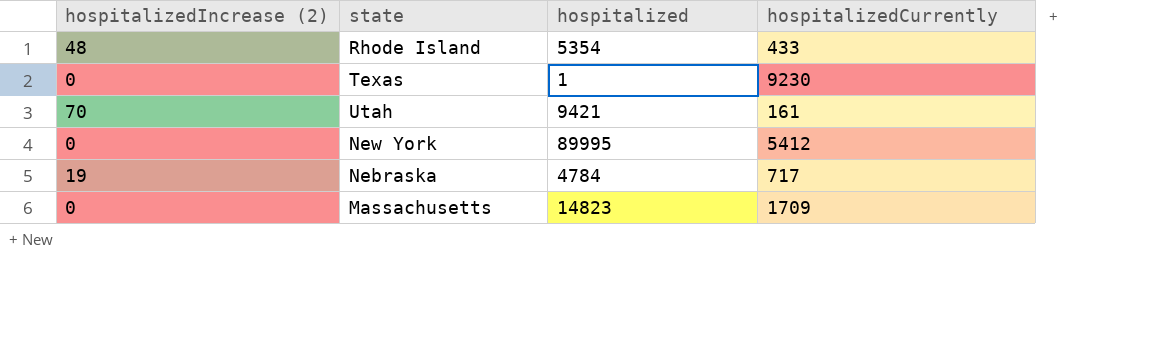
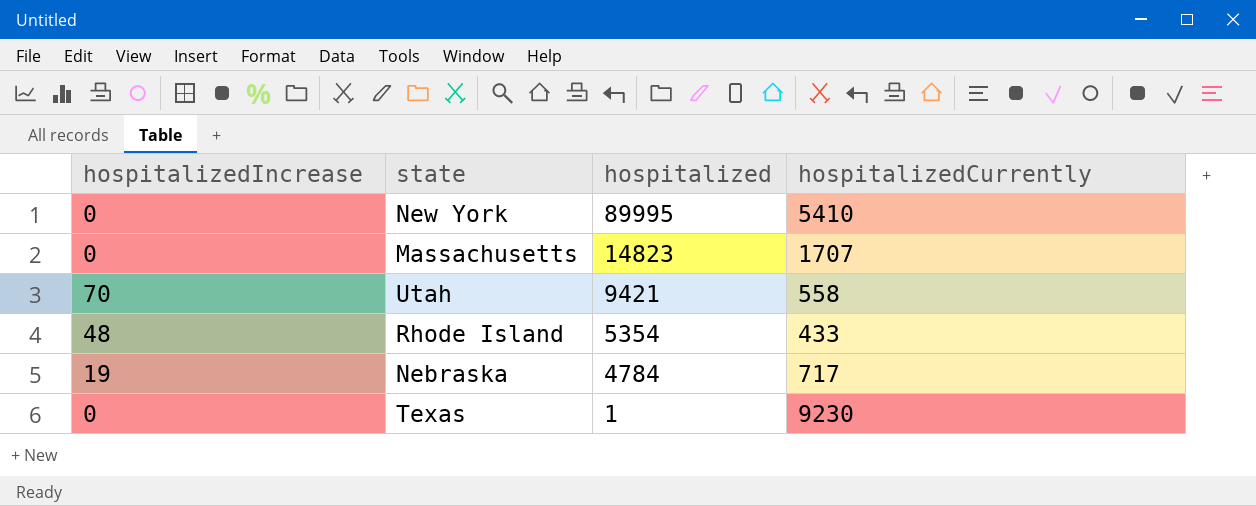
row order: none -> hospitalized descending
column name: hospitalizedIncrease (2) -> hospitalizedIncrease
New York | hospitalizedCurrently: 5412 -> 5410
Massachusetts | hospitalizedCurrently: 1709 -> 1707
Utah | hospitalizedCurrently: 161 -> 558

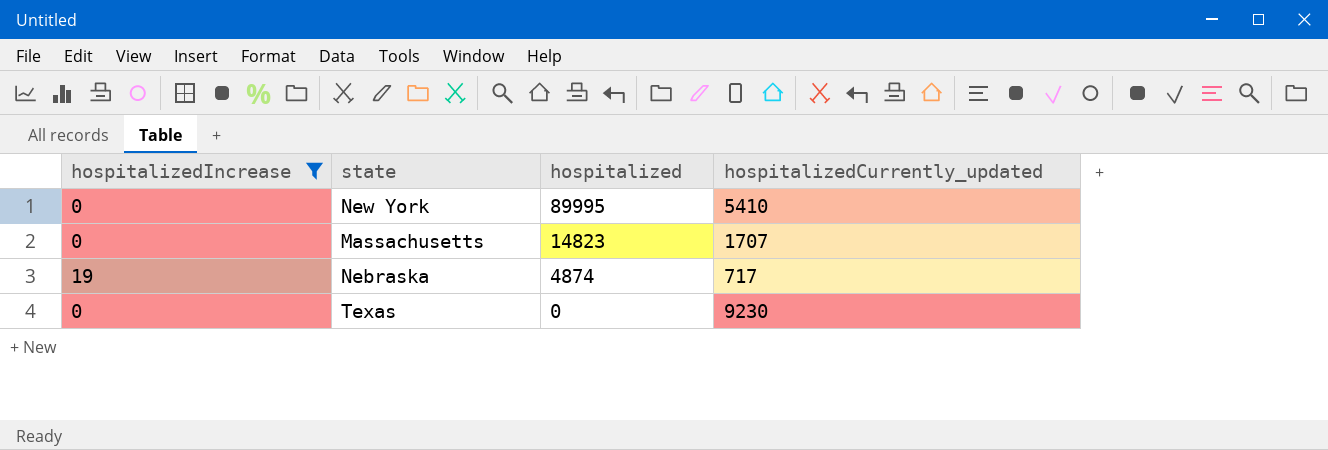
filter: none -> hospitalizedIncrease <= 19
column name: hospitalizedCurrently -> hospitalizedCurrently_updated
Nebraska | hospitalized: 4784 -> 4874
Texas | hospitalized: 1 -> 0

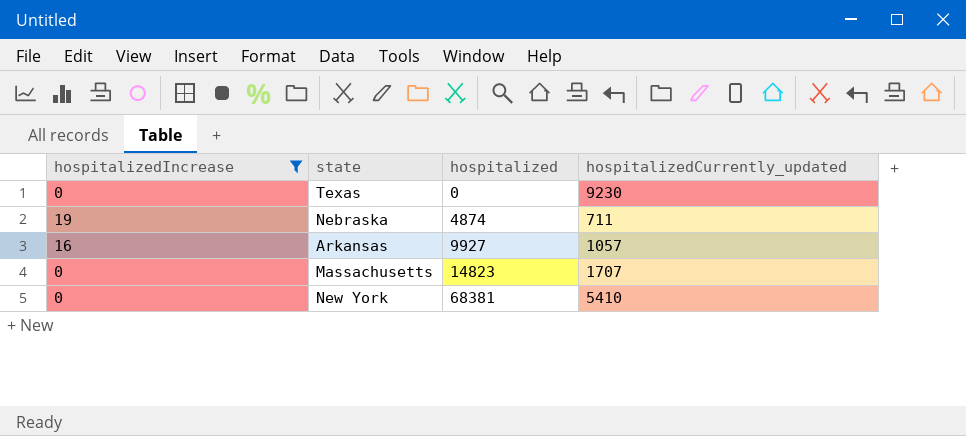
row order: hospitalized descending -> hospitalized ascending
Nebraska | hospitalizedCurrently_updated: 717 -> 711
row Arkansas: none -> 16 | 9927 | 1057
New York | hospitalized: 89995 -> 68381

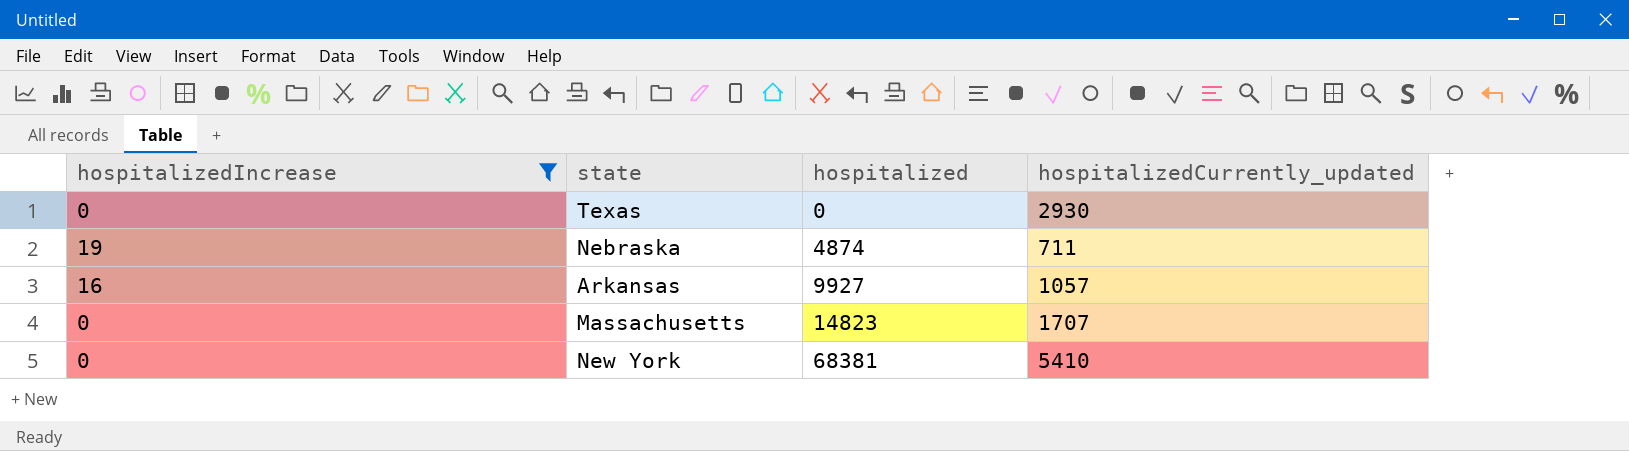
Texas | hospitalizedCurrently_updated: 9230 -> 2930

